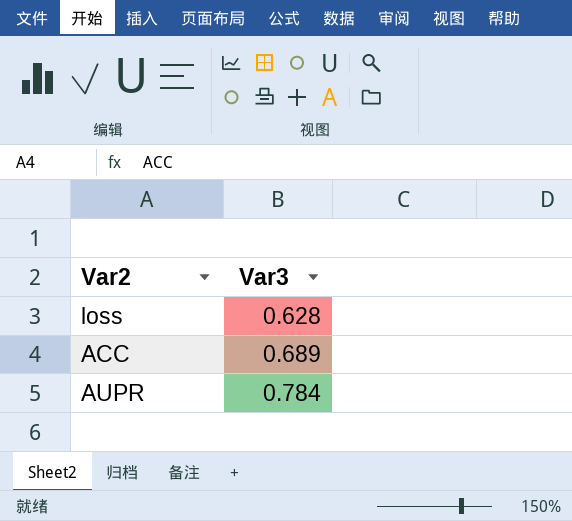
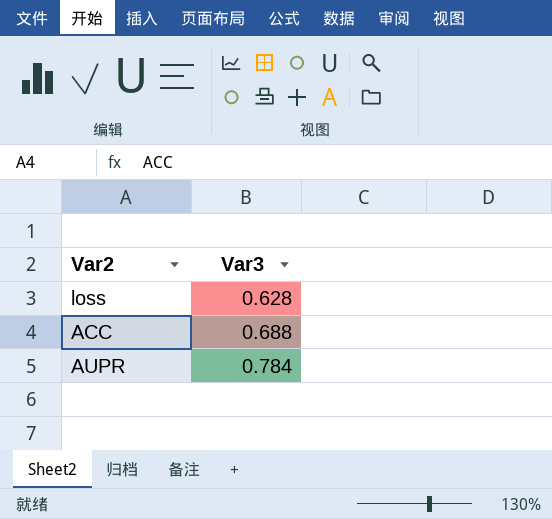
ACC | Var3: 0.689 -> 0.688

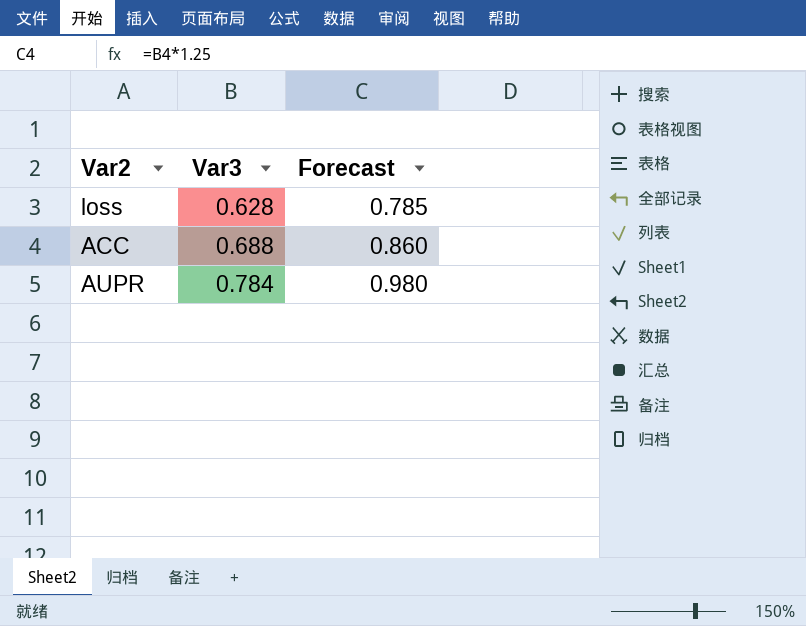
column Forecast | formula: none -> [Var3] * 1.25

